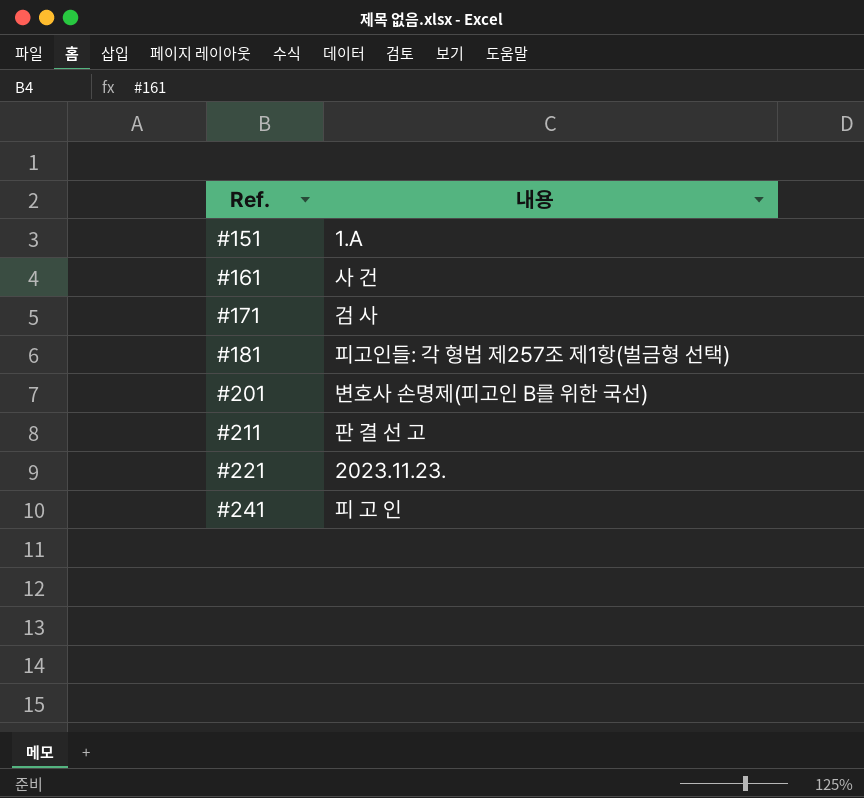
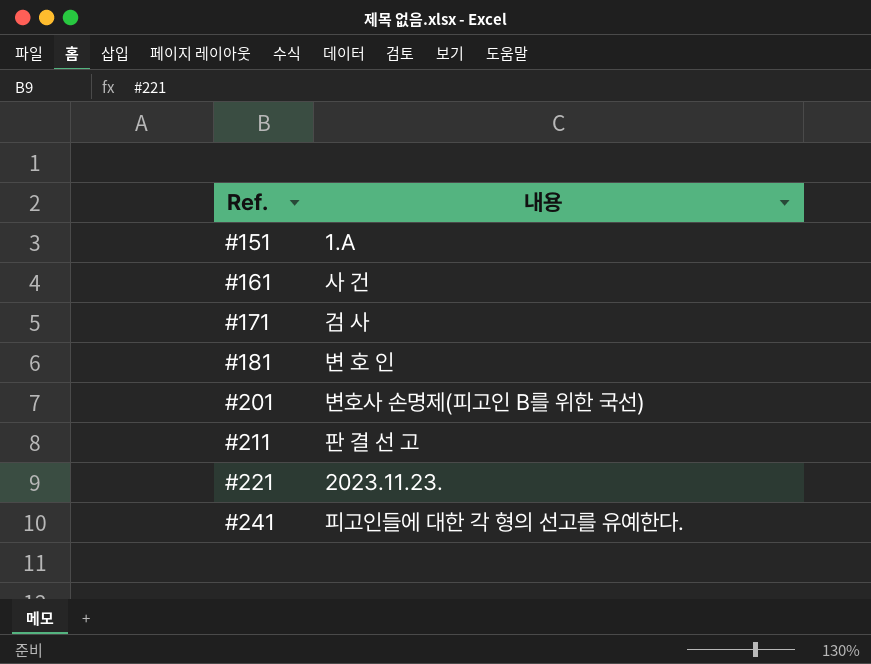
#181 | 내용: 피고인들: 각 형법 제257조 제1항(벌금형 선택) -> 변 호 인
#241 | 내용: 피 고 인 -> 피고인들에 대한 각 형의 선고를 유예한다.

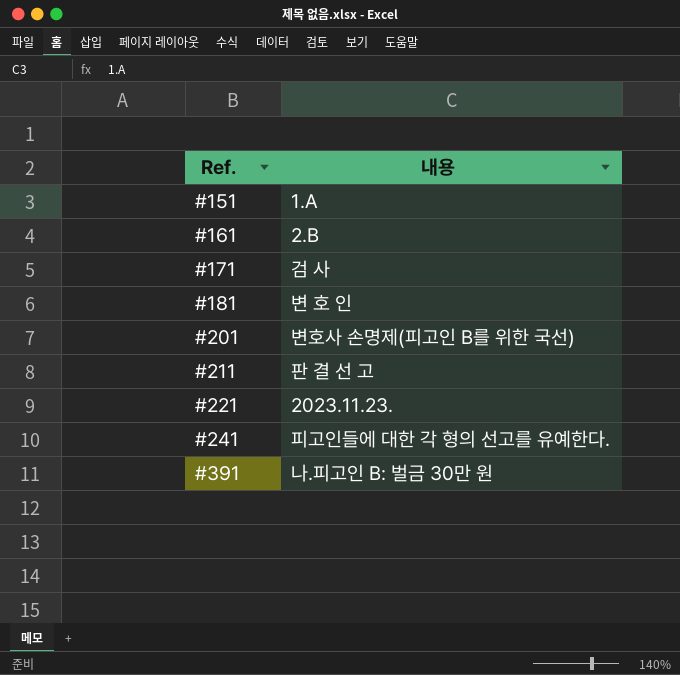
#161 | 내용: 사 건 -> 2.B
row #391: none -> 나.피고인 B: 벌금 30만 원

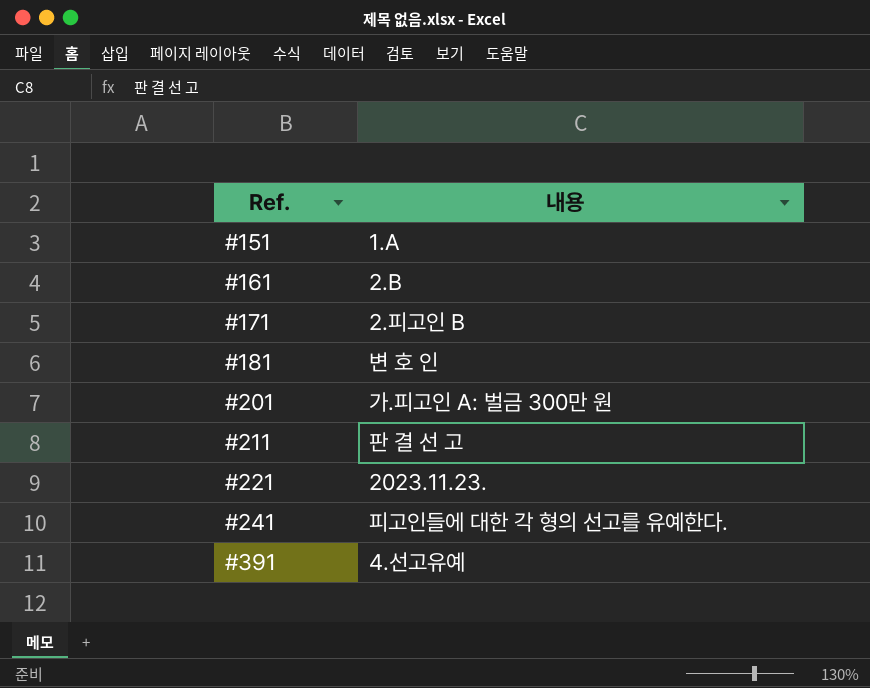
#171 | 내용: 검 사 -> 2.피고인 B
#201 | 내용: 변호사 손명제(피고인 B를 위한 국선) -> 가.피고인 A: 벌금 300만 원
#391 | 내용: 나.피고인 B: 벌금 30만 원 -> 4.선고유예

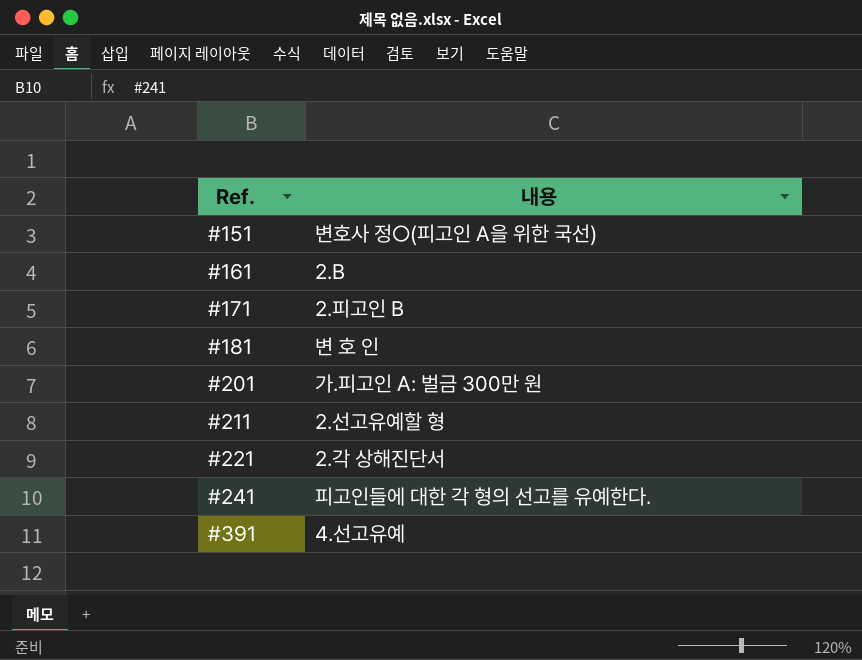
#151 | 내용: 1.A -> 변호사 정○(피고인 A을 위한 국선)
#211 | 내용: 판 결 선 고 -> 2.선고유예할 형
#221 | 내용: 2023.11.23. -> 2.각 상해진단서

